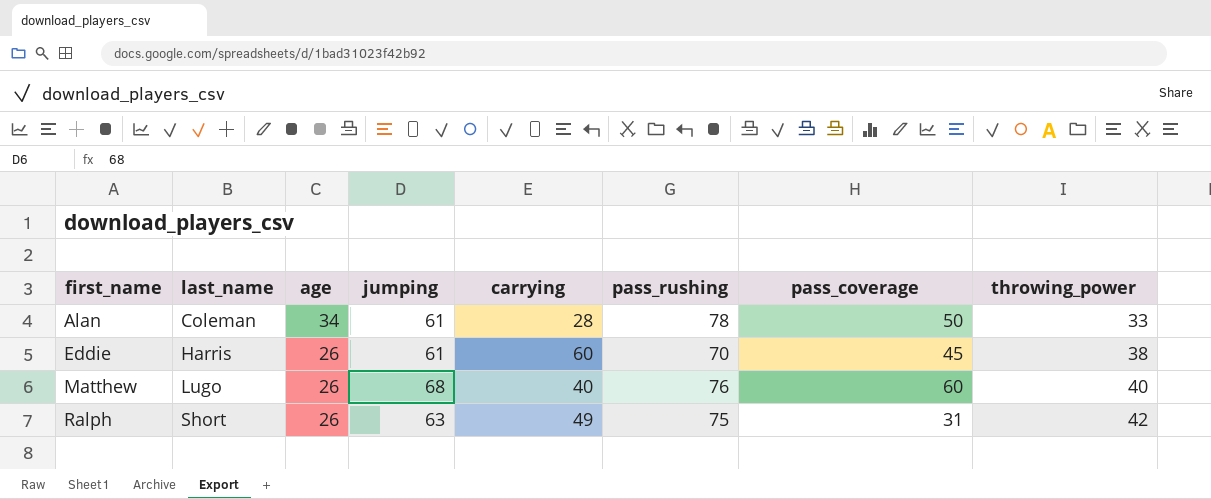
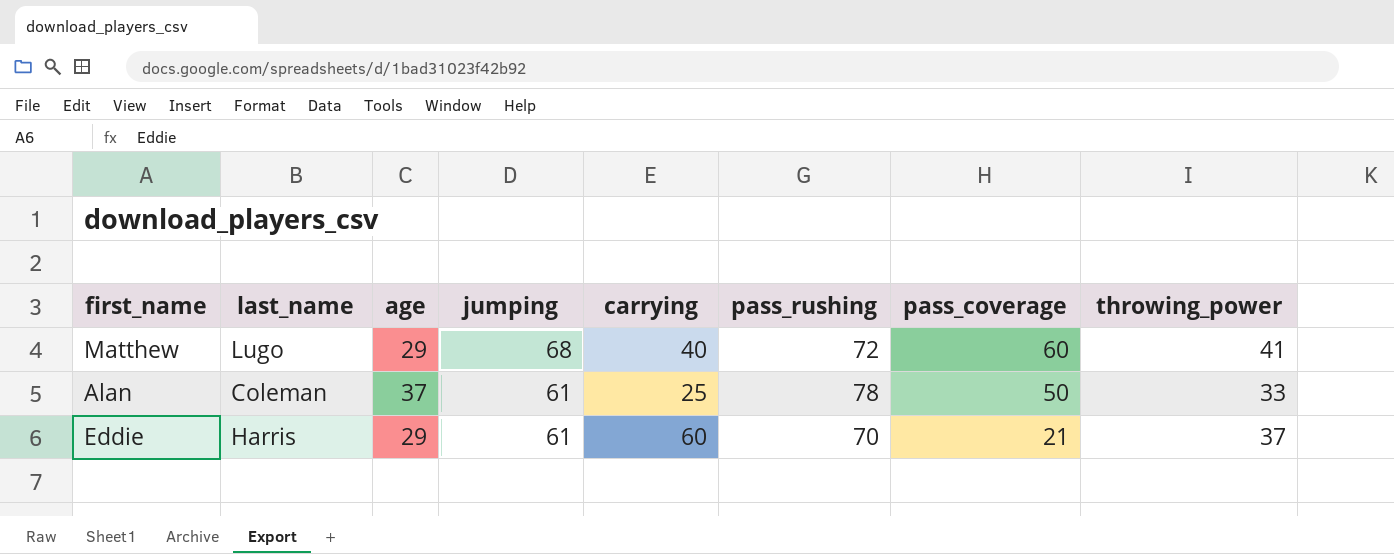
row order: first_name ascending -> jumping descending
row Ralph: Short | 26 | 63 | 49 | 75 | 31 | 42 -> none
Matthew | age: 26 -> 29
Matthew | pass_rushing: 76 -> 72
Matthew | throwing_power: 40 -> 41
Alan | age: 34 -> 37
Alan | carrying: 28 -> 25
Eddie | age: 26 -> 29
Eddie | pass_coverage: 45 -> 21
Eddie | throwing_power: 38 -> 37

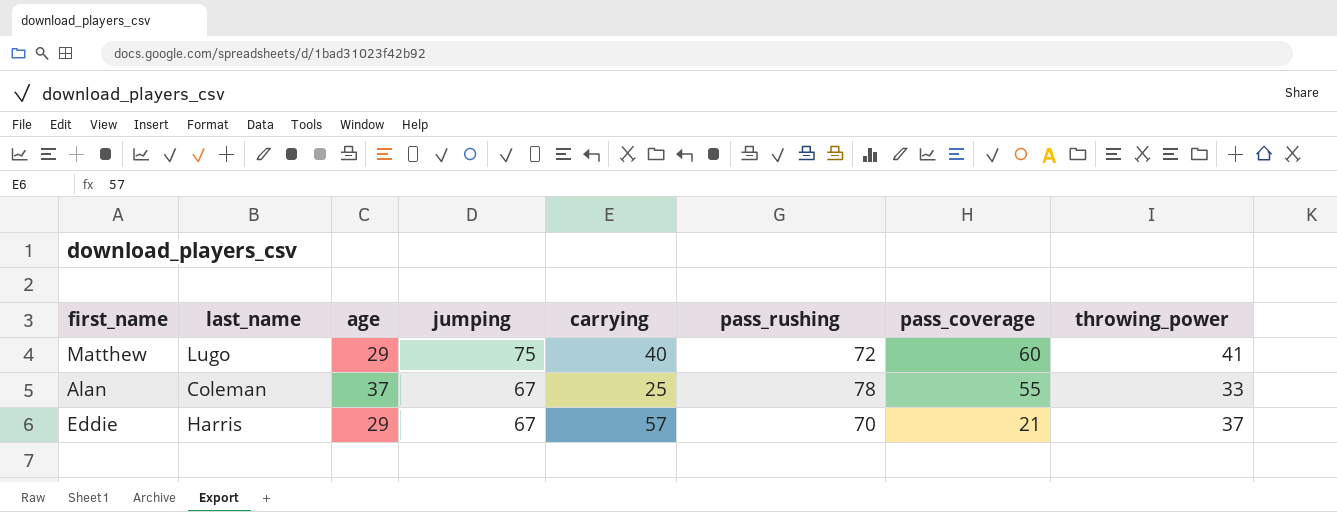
Matthew | jumping: 68 -> 75
Alan | jumping: 61 -> 67
Alan | pass_coverage: 50 -> 55
Eddie | jumping: 61 -> 67
Eddie | carrying: 60 -> 57

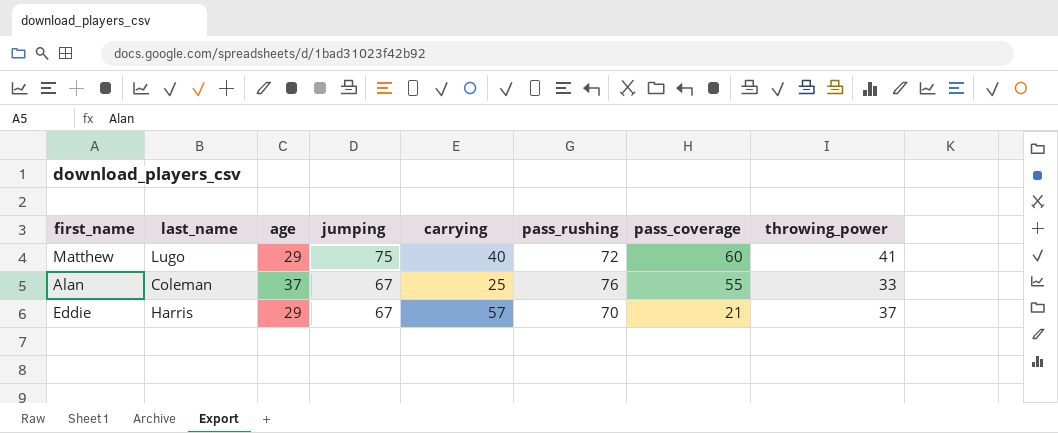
Alan | pass_rushing: 78 -> 76

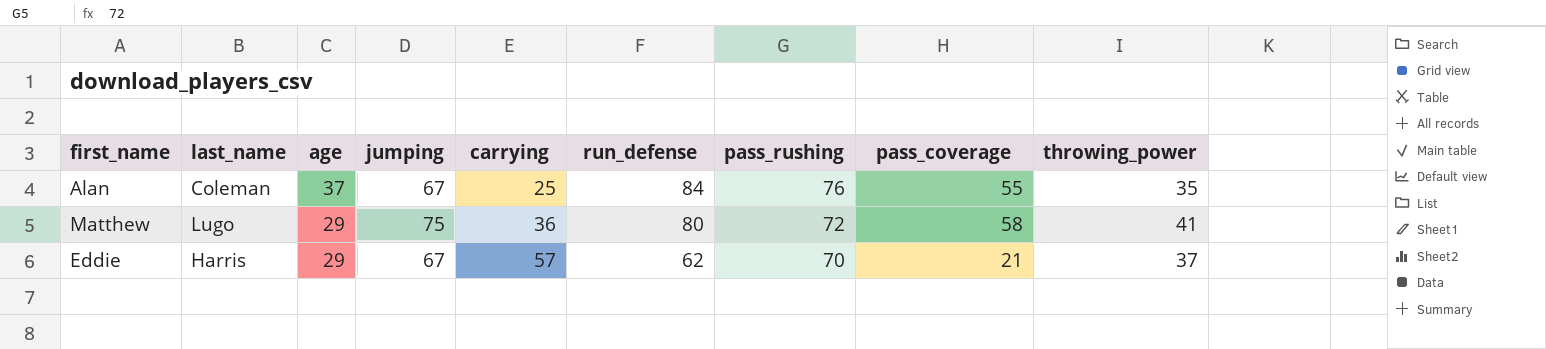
row order: jumping descending -> age descending
column run_defense | position: none -> 6
Alan | throwing_power: 33 -> 35
Matthew | carrying: 40 -> 36
Matthew | pass_coverage: 60 -> 58

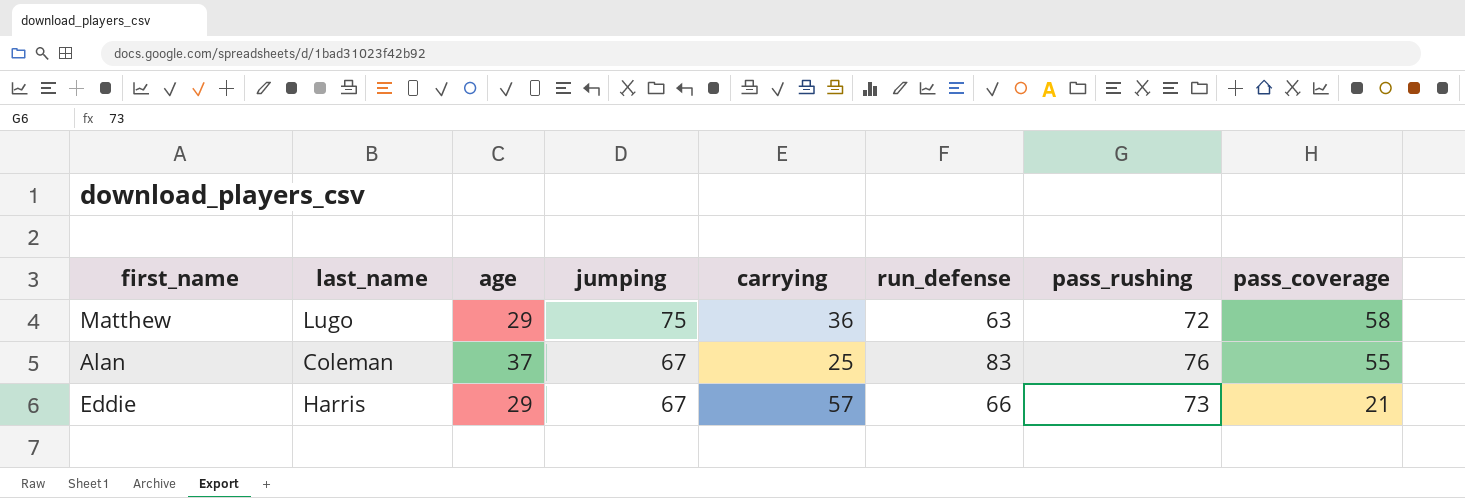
row order: age descending -> jumping descending
column throwing_power | position: 9 -> none
Matthew | run_defense: 80 -> 63
Alan | run_defense: 84 -> 83
Eddie | run_defense: 62 -> 66
Eddie | pass_rushing: 70 -> 73

